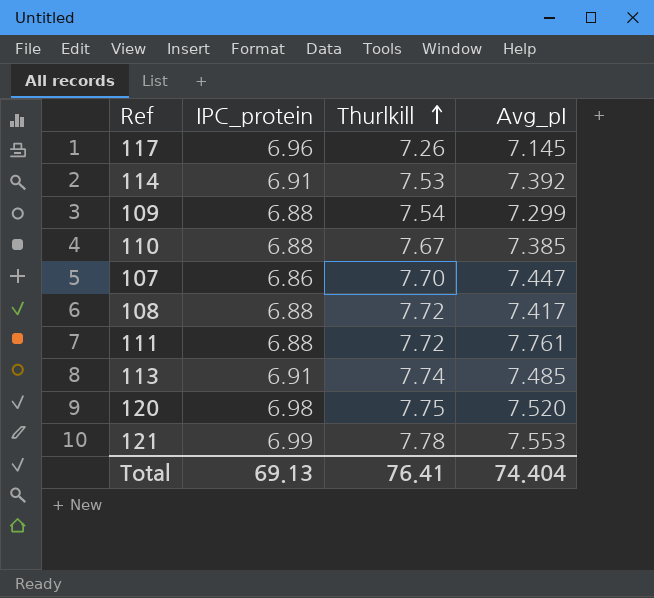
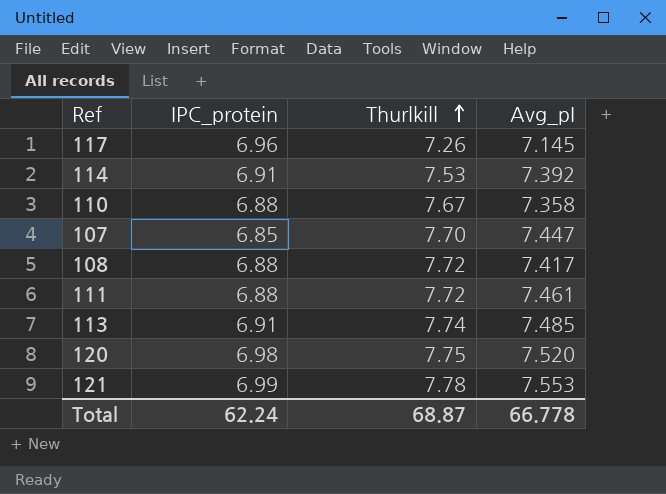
row 109: 6.88 | 7.54 | 7.299 -> none
110 | Avg_pI: 7.385 -> 7.358
107 | IPC_protein: 6.86 -> 6.85
111 | Avg_pI: 7.761 -> 7.461
Total | IPC_protein: 69.13 -> 62.24
Total | Thurlkill: 76.41 -> 68.87
Total | Avg_pI: 74.404 -> 66.778

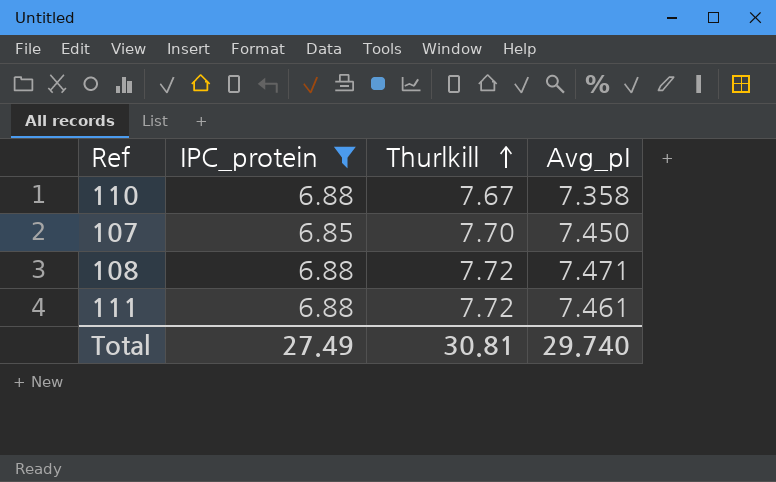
filter: none -> IPC_protein <= 6.88
107 | Avg_pI: 7.447 -> 7.450
108 | Avg_pI: 7.417 -> 7.471
Total | IPC_protein: 62.24 -> 27.49
Total | Thurlkill: 68.87 -> 30.81
Total | Avg_pI: 66.778 -> 29.740

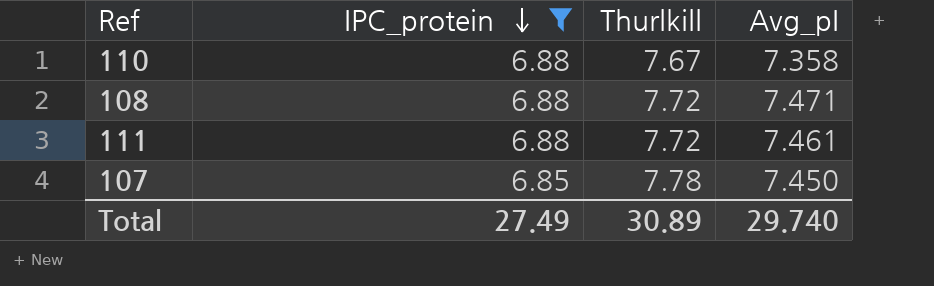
row order: Thurlkill ascending -> IPC_protein descending
107 | Thurlkill: 7.70 -> 7.78
Total | Thurlkill: 30.81 -> 30.89

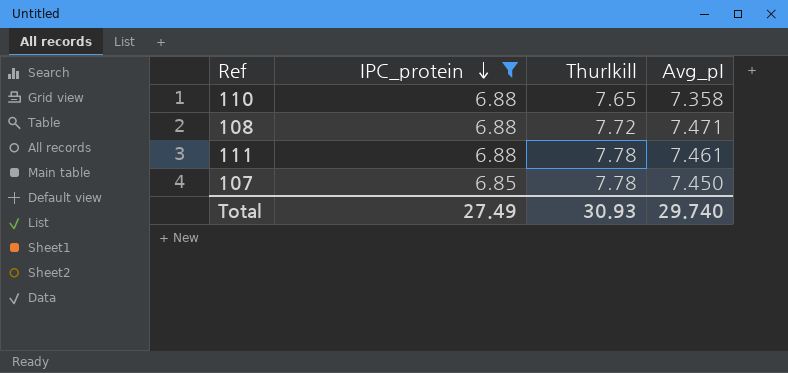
110 | Thurlkill: 7.67 -> 7.65
111 | Thurlkill: 7.72 -> 7.78
Total | Thurlkill: 30.89 -> 30.93

